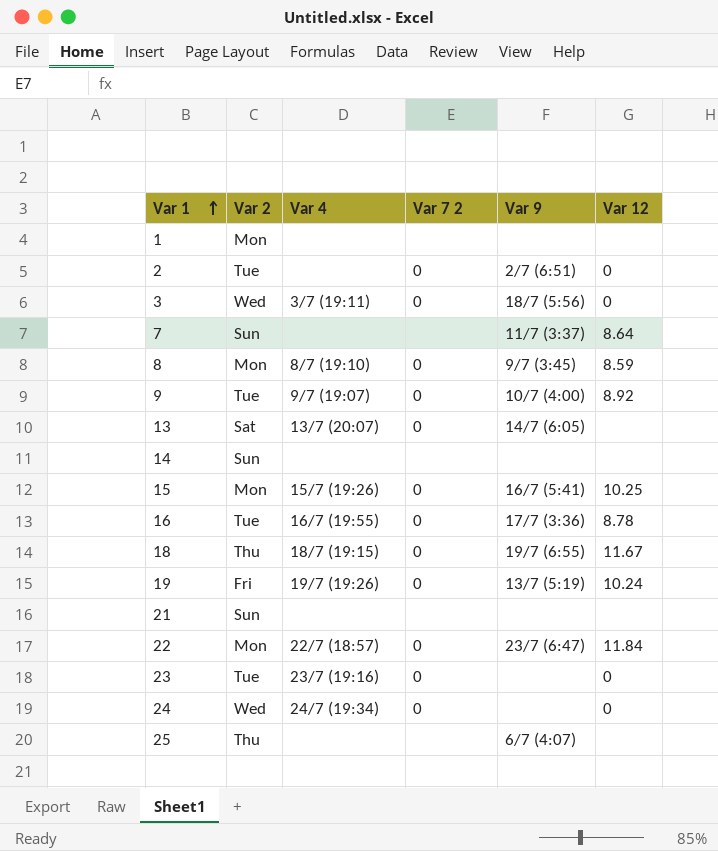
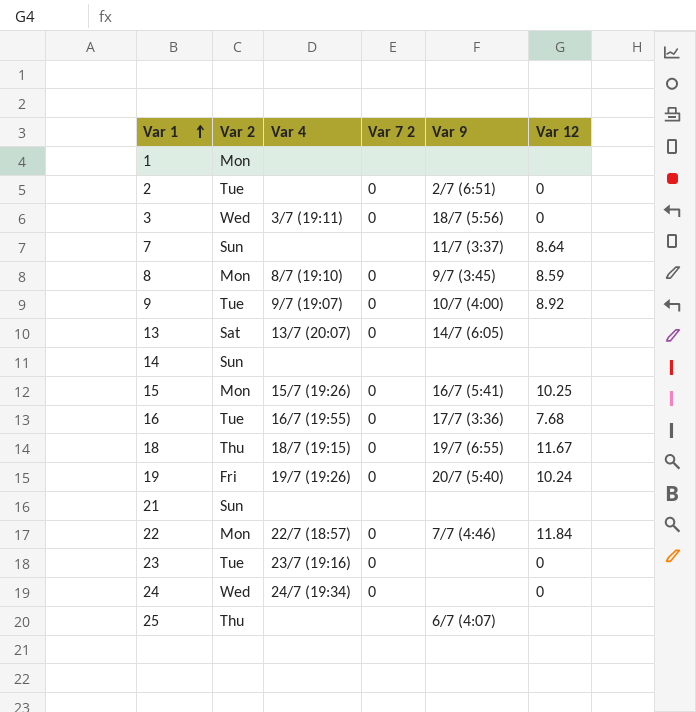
16 | Var 12: 8.78 -> 7.68
19 | Var 9: 13/7 (5:19) -> 20/7 (5:40)
22 | Var 9: 23/7 (6:47) -> 7/7 (4:46)

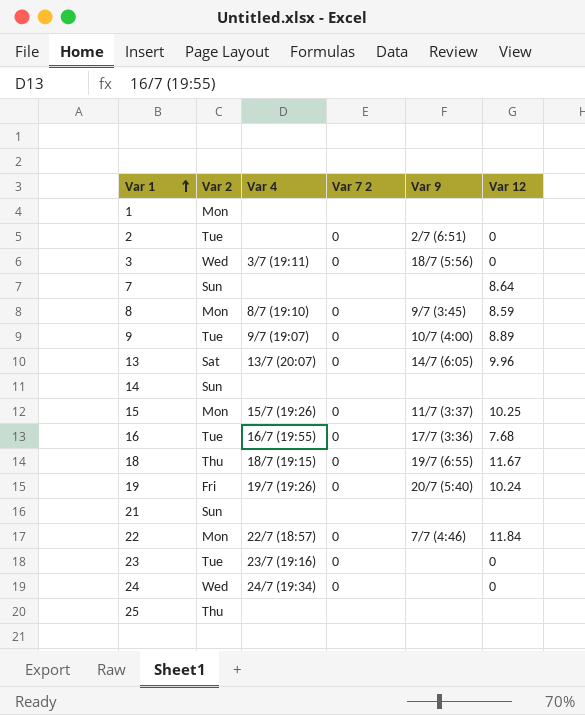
7 | Var 9: 11/7 (3:37) -> none
9 | Var 12: 8.92 -> 8.89
13 | Var 12: none -> 9.96
15 | Var 9: 16/7 (5:41) -> 11/7 (3:37)
25 | Var 9: 6/7 (4:07) -> none

